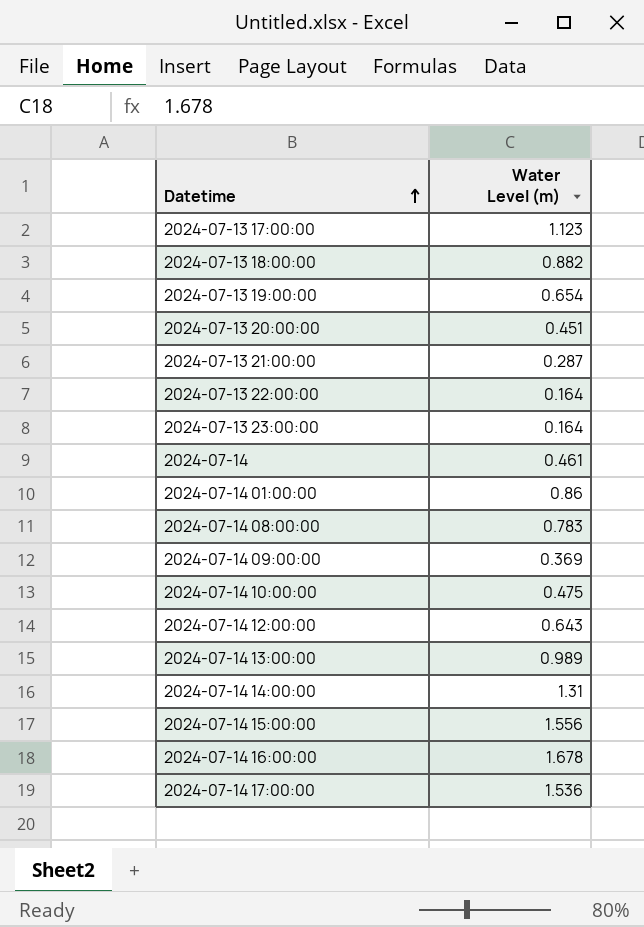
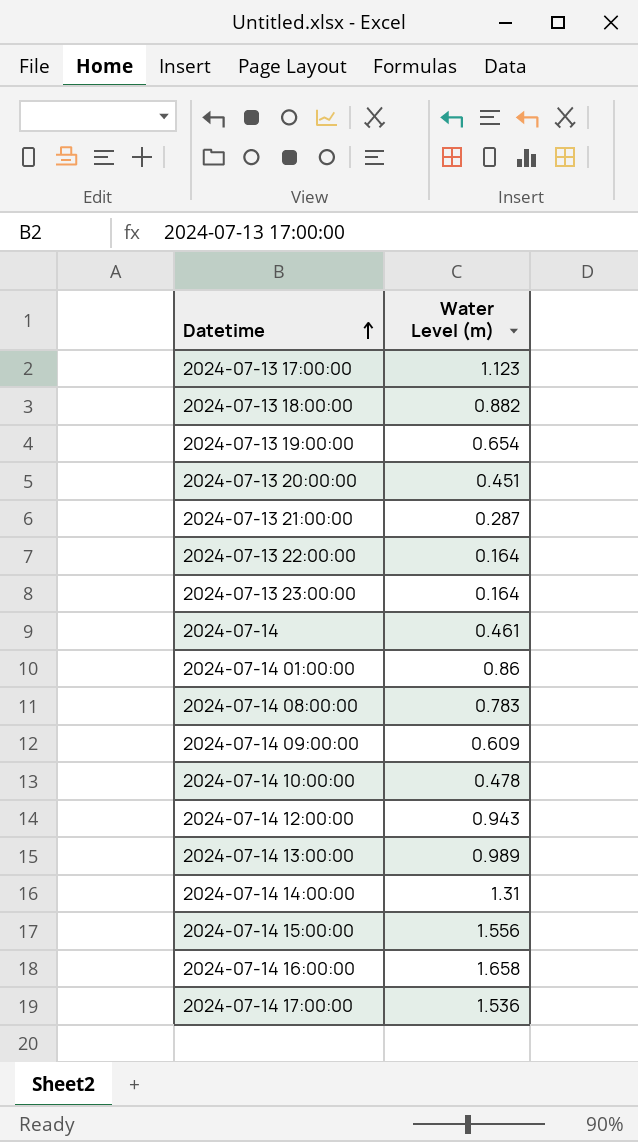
2024-07-14 09:00:00 | Water Level (m): 0.369 -> 0.609
2024-07-14 10:00:00 | Water Level (m): 0.475 -> 0.478
2024-07-14 12:00:00 | Water Level (m): 0.643 -> 0.943
2024-07-14 16:00:00 | Water Level (m): 1.678 -> 1.658

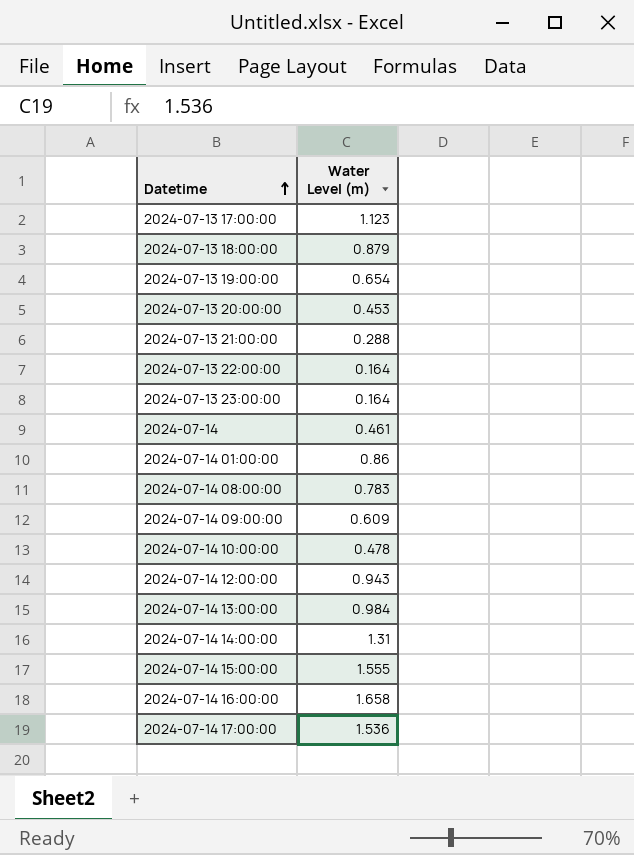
2024-07-13 18:00:00 | Water Level (m): 0.882 -> 0.879
2024-07-13 20:00:00 | Water Level (m): 0.451 -> 0.453
2024-07-13 21:00:00 | Water Level (m): 0.287 -> 0.288
2024-07-14 13:00:00 | Water Level (m): 0.989 -> 0.984
2024-07-14 15:00:00 | Water Level (m): 1.556 -> 1.555

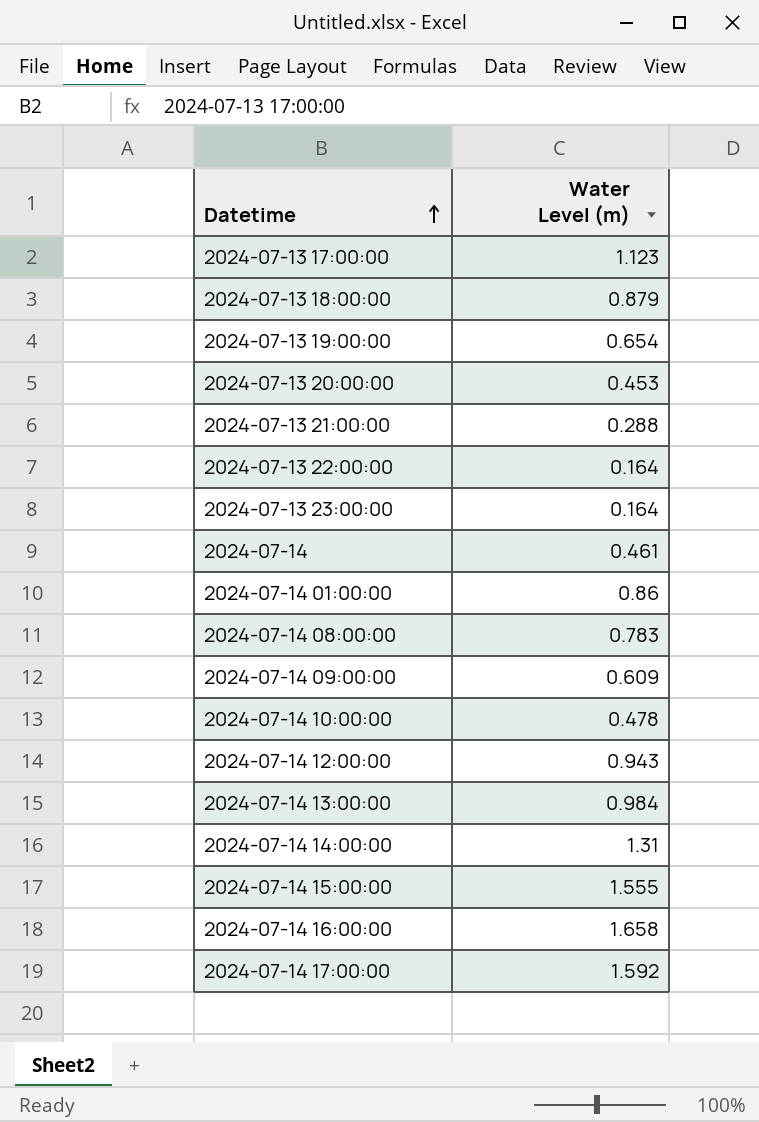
2024-07-14 17:00:00 | Water Level (m): 1.536 -> 1.592

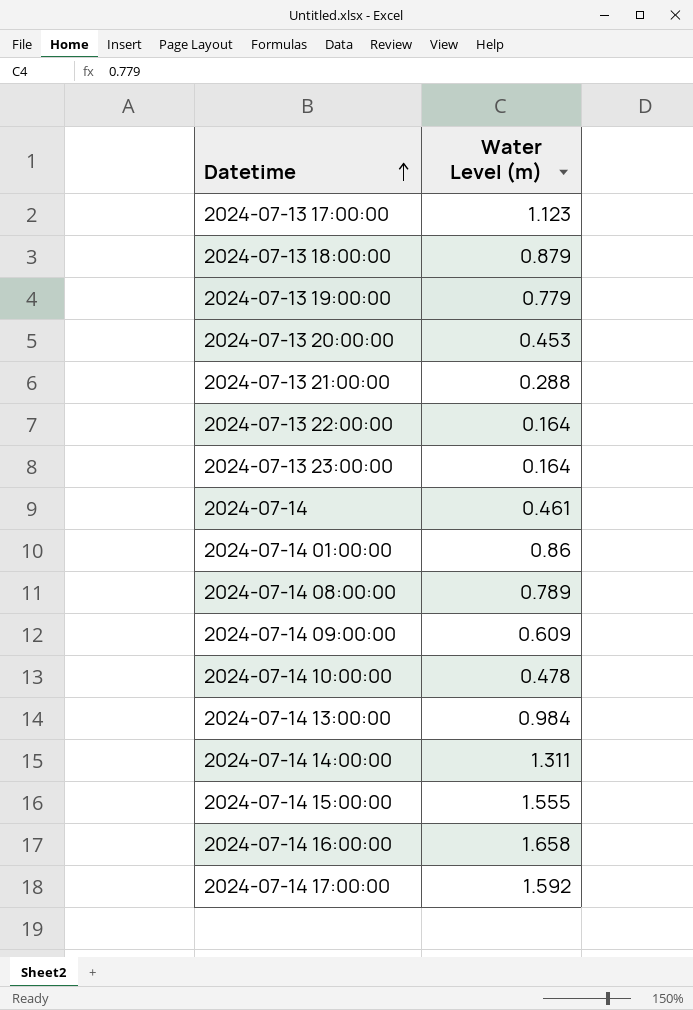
row 2024-07-14 12:00:00: 0.943 -> none
2024-07-13 19:00:00 | Water Level (m): 0.654 -> 0.779
2024-07-14 08:00:00 | Water Level (m): 0.783 -> 0.789
2024-07-14 14:00:00 | Water Level (m): 1.31 -> 1.311

